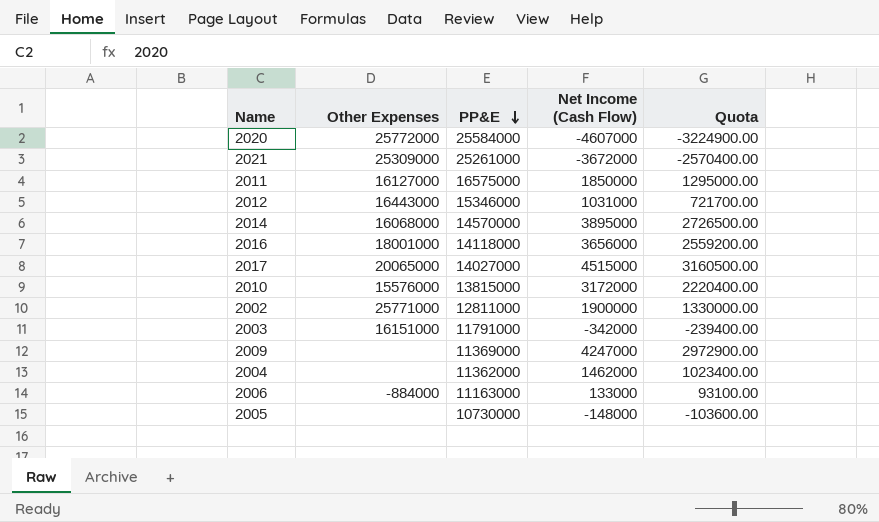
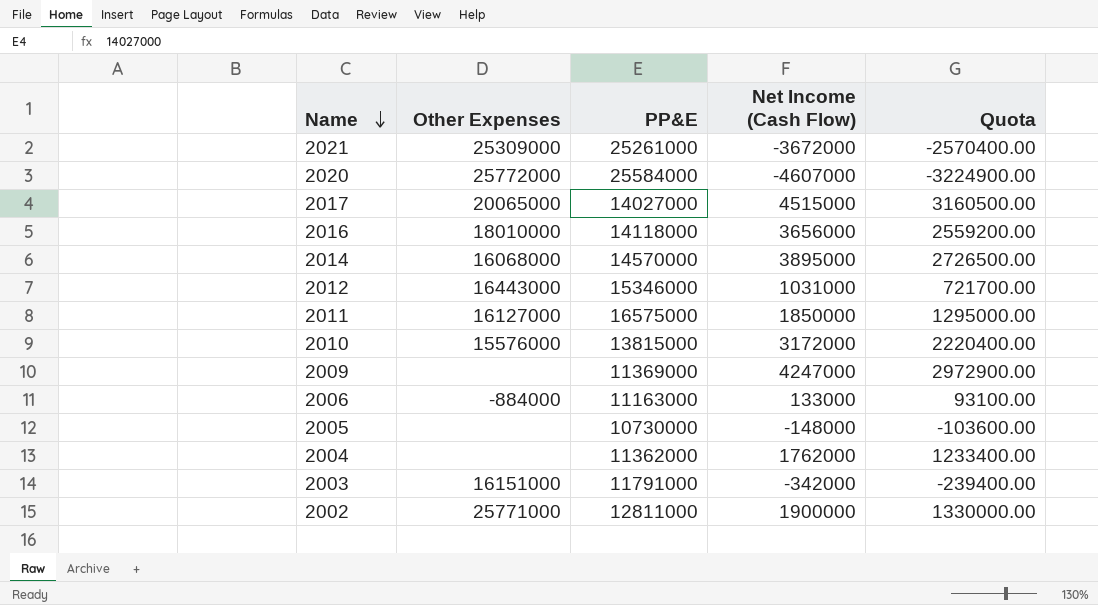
row order: PP&E descending -> Name descending
2016 | Other Expenses: 18001000 -> 18010000
2004 | Net Income (Cash Flow): 1462000 -> 1762000
2004 | Quota: 1023400.00 -> 1233400.00

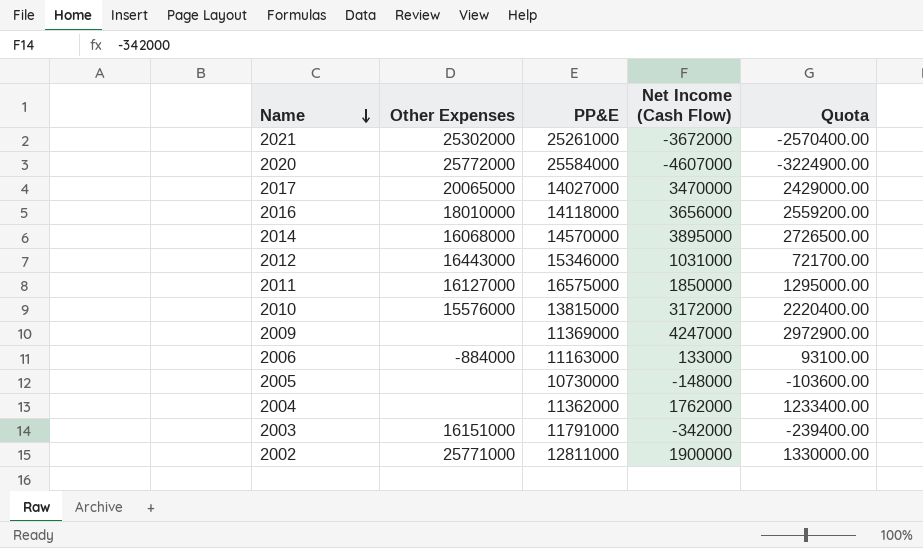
2021 | Other Expenses: 25309000 -> 25302000
2017 | Net Income (Cash Flow): 4515000 -> 3470000
2017 | Quota: 3160500.00 -> 2429000.00

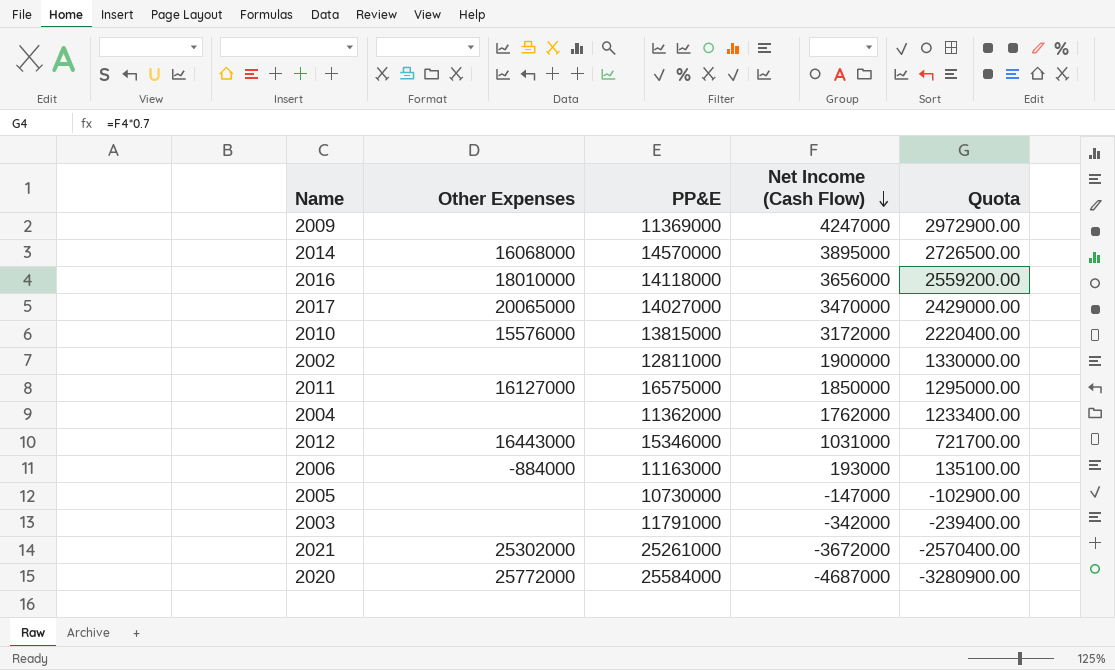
row order: Name descending -> Net Income (Cash Flow) descending
2002 | Other Expenses: 25771000 -> none
2006 | Net Income (Cash Flow): 133000 -> 193000
2006 | Quota: 93100.00 -> 135100.00
2005 | Net Income (Cash Flow): -148000 -> -147000
2005 | Quota: -103600.00 -> -102900.00
2003 | Other Expenses: 16151000 -> none
2020 | Net Income (Cash Flow): -4607000 -> -4687000
2020 | Quota: -3224900.00 -> -3280900.00

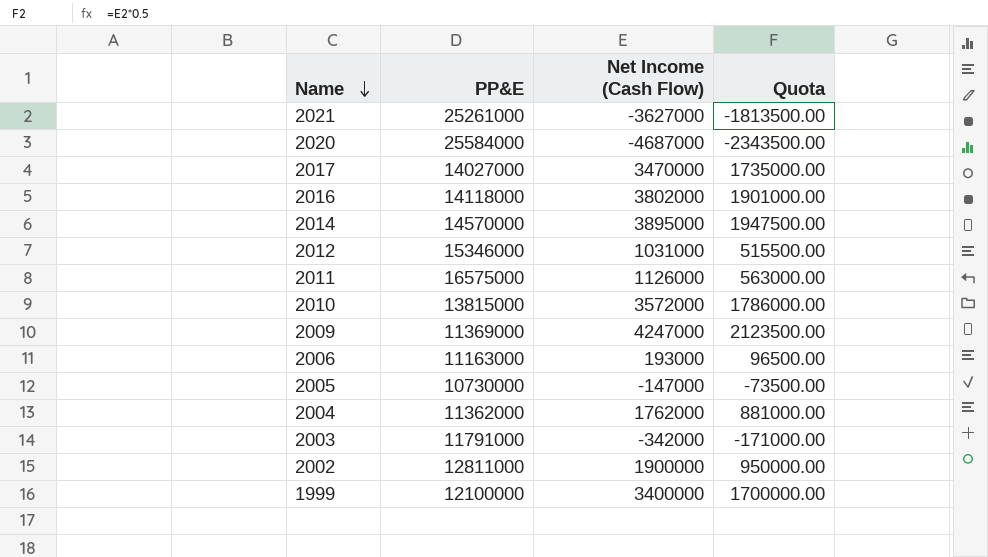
row order: Net Income (Cash Flow) descending -> Name descending
column Other Expenses | position: 2 -> none
column Quota | formula: [Net Income (Cash Flow)] * 0.7 -> [Net Income (Cash Flow)] * 0.5
2021 | Net Income (Cash Flow): -3672000 -> -3627000
2016 | Net Income (Cash Flow): 3656000 -> 3802000
2011 | Net Income (Cash Flow): 1850000 -> 1126000
2010 | Net Income (Cash Flow): 3172000 -> 3572000
row 1999: none -> 12100000 | 3400000 | 1700000.00

